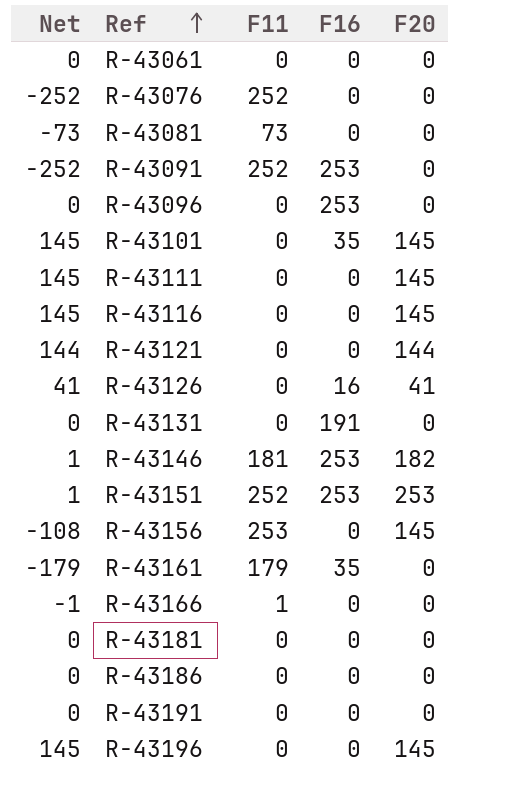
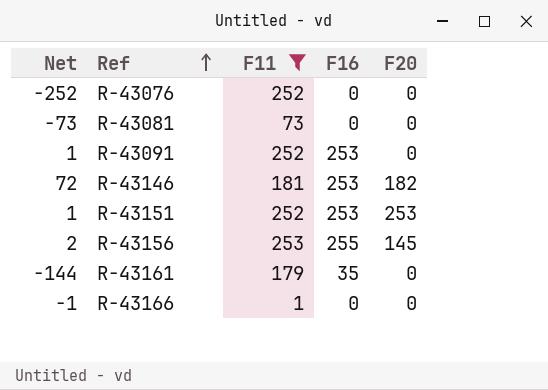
filter: none -> F11 != 0
column Net | formula: [F20] - [F11] -> [F16] - [F11]
R-43156 | F16: 0 -> 255

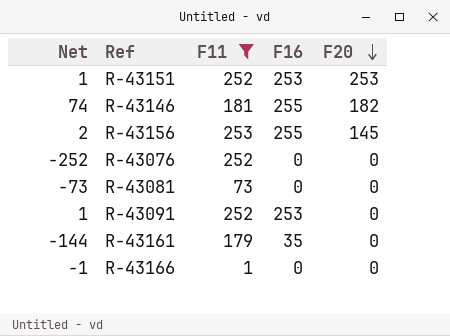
row order: Ref ascending -> F20 descending
R-43146 | Net: 72 -> 74
R-43146 | F16: 253 -> 255

